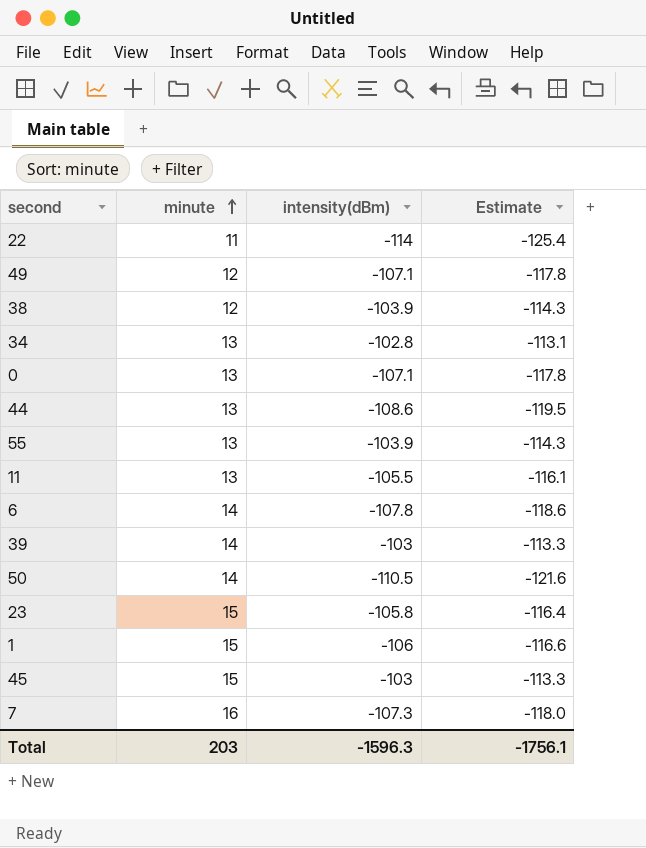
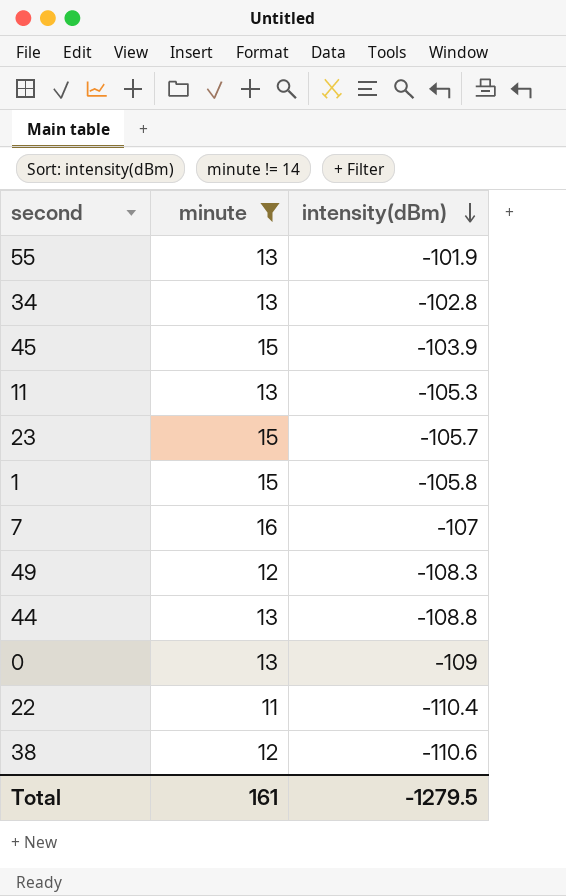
filter: none -> minute != 14
row order: minute ascending -> intensity(dBm) descending
column Estimate | formula: [intensity(dBm)] * 1.1 -> none
55 | intensity(dBm): -103.9 -> -101.9
45 | intensity(dBm): -103 -> -103.9
11 | intensity(dBm): -105.5 -> -105.3
23 | intensity(dBm): -105.8 -> -105.7
1 | intensity(dBm): -106 -> -105.8
7 | intensity(dBm): -107.3 -> -107
49 | intensity(dBm): -107.1 -> -108.3
44 | intensity(dBm): -108.6 -> -108.8
0 | intensity(dBm): -107.1 -> -109
22 | intensity(dBm): -114 -> -110.4
38 | intensity(dBm): -103.9 -> -110.6
Total | minute: 203 -> 161
Total | intensity(dBm): -1596.3 -> -1279.5

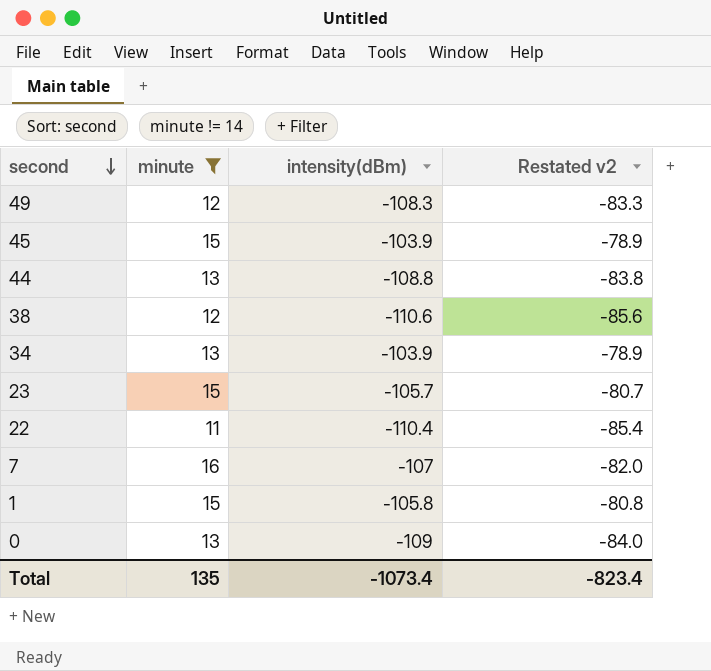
row order: intensity(dBm) descending -> second descending
column Restated v2 | formula: none -> [intensity(dBm)] + 25
row 55: 13 | -101.9 -> none
row 11: 13 | -105.3 -> none
34 | intensity(dBm): -102.8 -> -103.9
Total | minute: 161 -> 135
Total | intensity(dBm): -1279.5 -> -1073.4

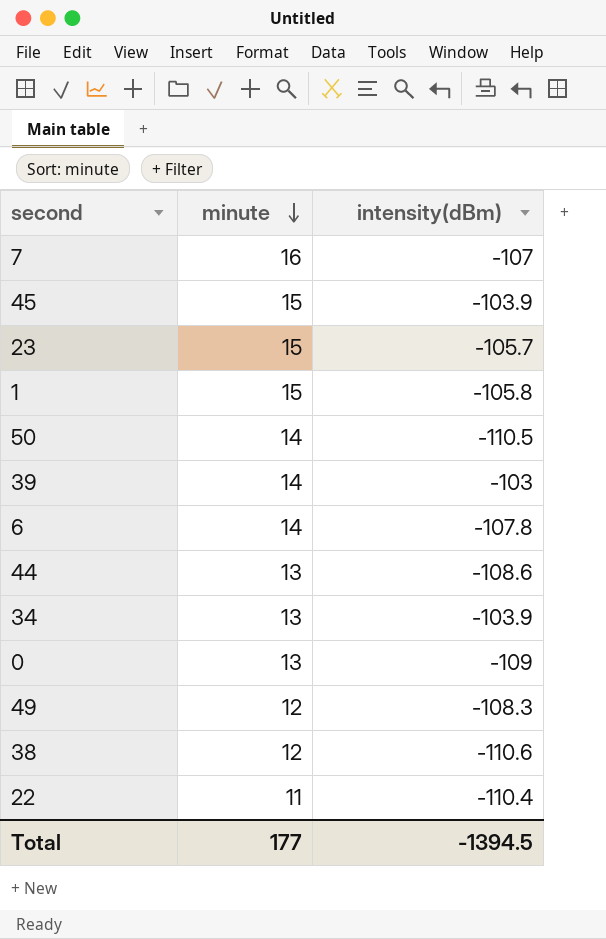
filter: minute != 14 -> none
row order: second descending -> minute descending
column Restated v2 | formula: [intensity(dBm)] + 25 -> none
44 | intensity(dBm): -108.8 -> -108.6
Total | minute: 135 -> 177
Total | intensity(dBm): -1073.4 -> -1394.5

